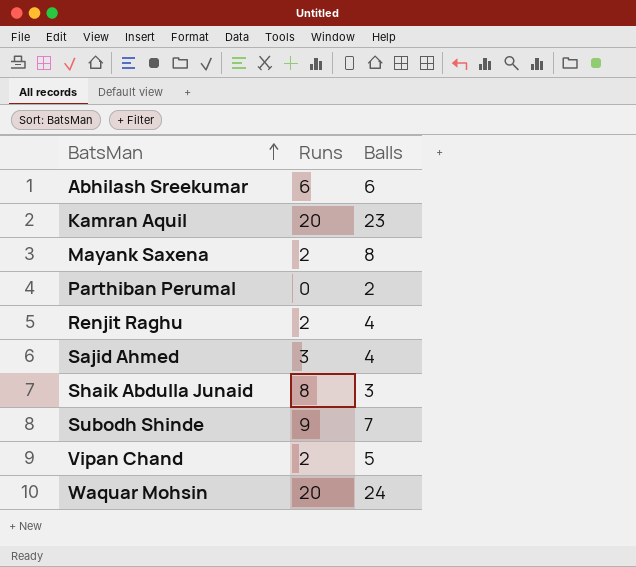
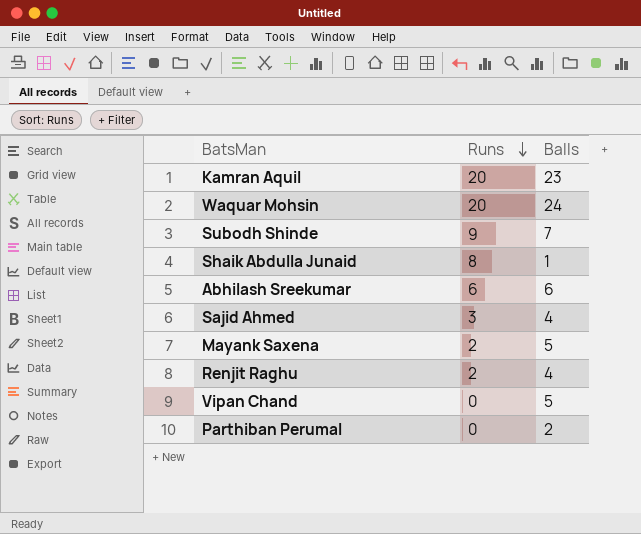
row order: BatsMan ascending -> Runs descending
Shaik Abdulla Junaid | Balls: 3 -> 1
Mayank Saxena | Balls: 8 -> 5
Vipan Chand | Runs: 2 -> 0

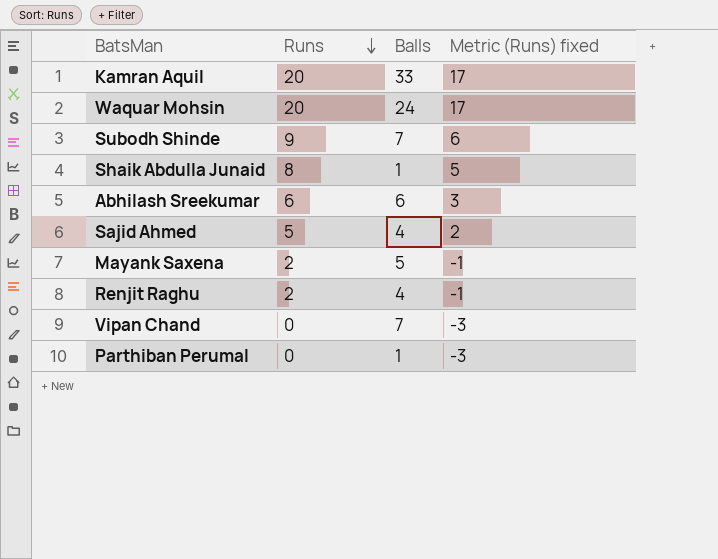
column Metric (Runs) fixed | formula: none -> [Runs] - 3
Kamran Aquil | Balls: 23 -> 33
Sajid Ahmed | Runs: 3 -> 5
Vipan Chand | Balls: 5 -> 7
Parthiban Perumal | Balls: 2 -> 1

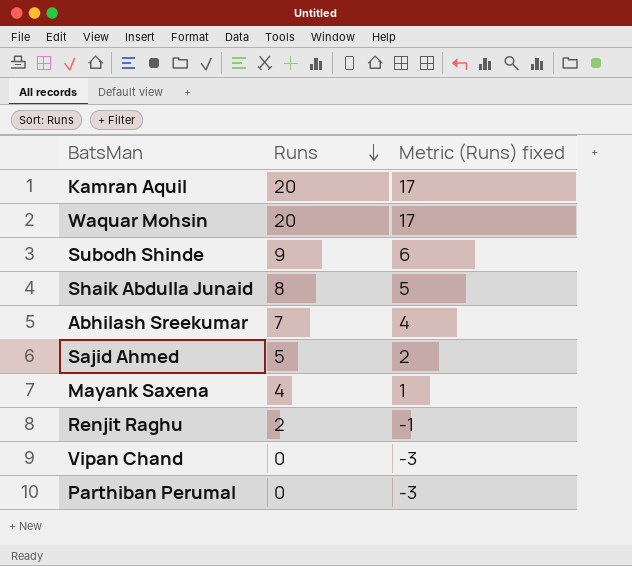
column Balls | position: 3 -> none
Abhilash Sreekumar | Runs: 6 -> 7
Abhilash Sreekumar | Metric (Runs) fixed: 3 -> 4
Mayank Saxena | Runs: 2 -> 4
Mayank Saxena | Metric (Runs) fixed: -1 -> 1

